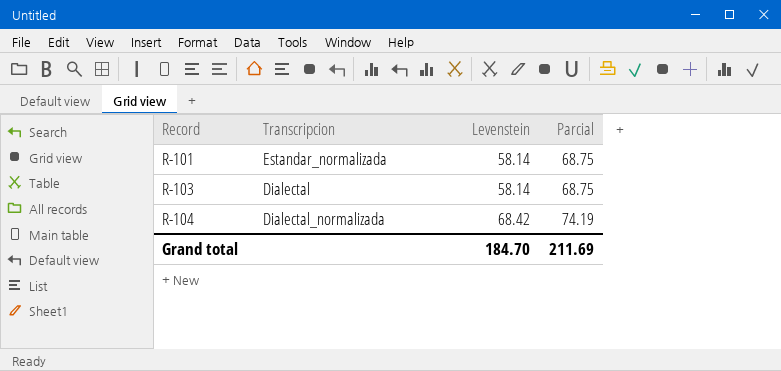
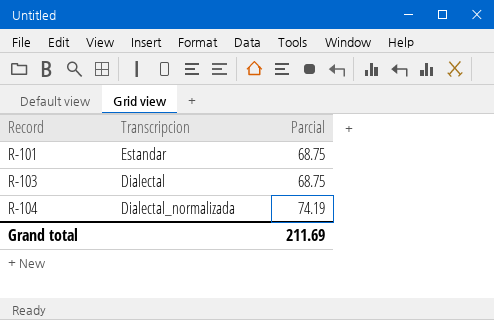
column Levenstein | position: 3 -> none
R-101 | Transcripcion: Estandar_normalizada -> Estandar

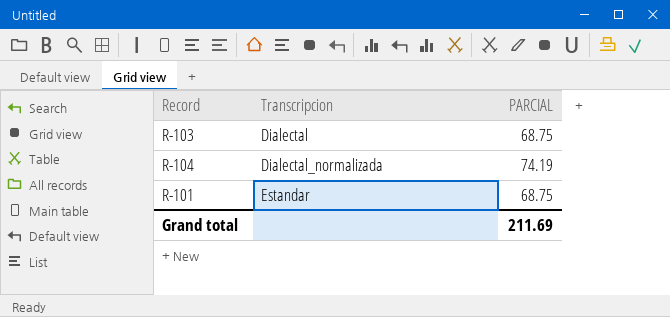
row order: Record ascending -> Transcripcion ascending
column name: Parcial -> PARCIAL

